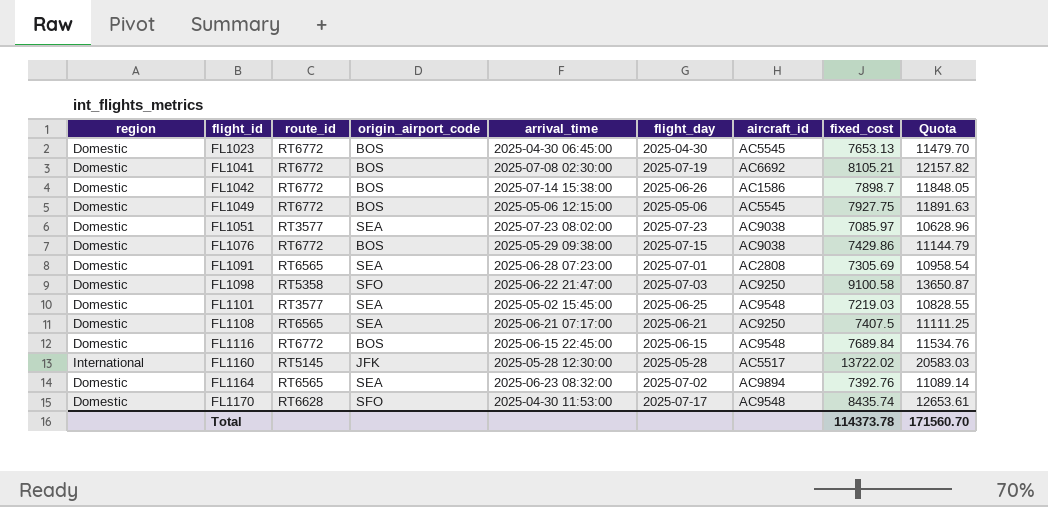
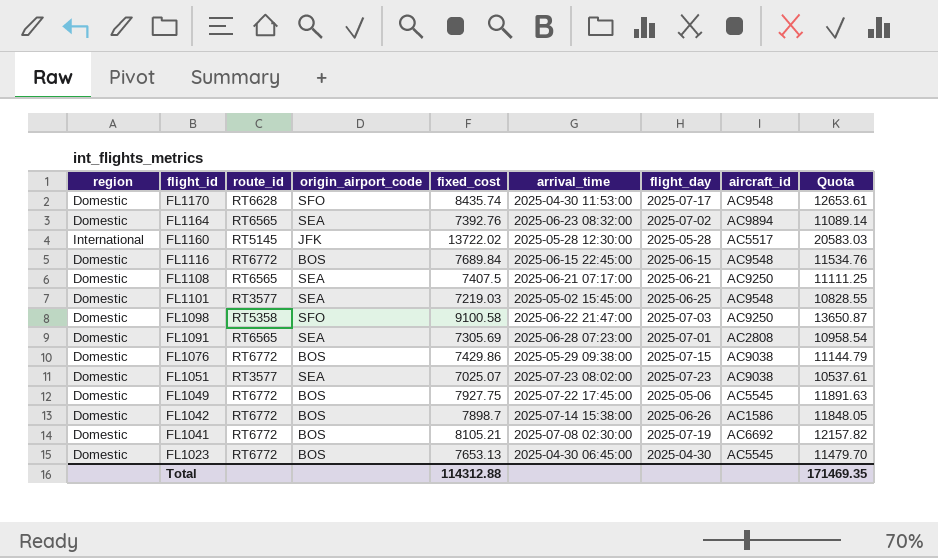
row order: flight_id ascending -> flight_id descending
column fixed_cost | position: 8 -> 5
FL1051 | fixed_cost: 7085.97 -> 7025.07
FL1051 | Quota: 10628.96 -> 10537.61
FL1049 | arrival_time: 2025-05-06 12:15:00 -> 2025-07-22 17:45:00
Total | fixed_cost: 114373.78 -> 114312.88
Total | Quota: 171560.70 -> 171469.35

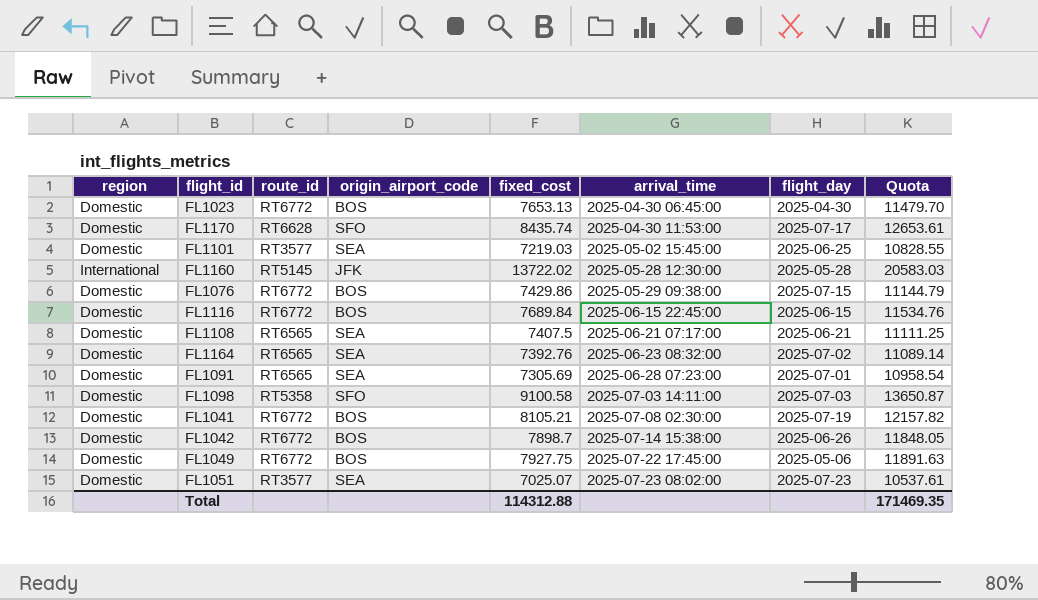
row order: flight_id descending -> arrival_time ascending
column aircraft_id | position: 8 -> none
FL1098 | arrival_time: 2025-06-22 21:47:00 -> 2025-07-03 14:11:00

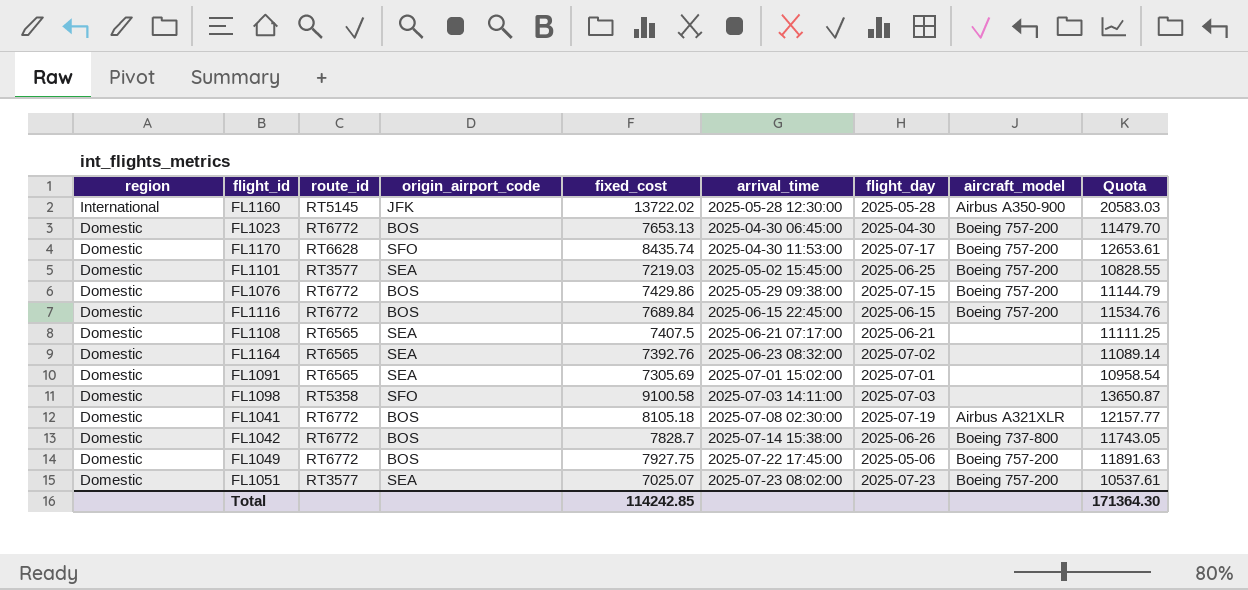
row order: arrival_time ascending -> region descending
column aircraft_model | position: none -> 8
FL1091 | arrival_time: 2025-06-28 07:23:00 -> 2025-07-01 15:02:00
FL1041 | fixed_cost: 8105.21 -> 8105.18
FL1041 | Quota: 12157.82 -> 12157.77
FL1042 | fixed_cost: 7898.7 -> 7828.7
FL1042 | Quota: 11848.05 -> 11743.05
Total | fixed_cost: 114312.88 -> 114242.85
Total | Quota: 171469.35 -> 171364.30

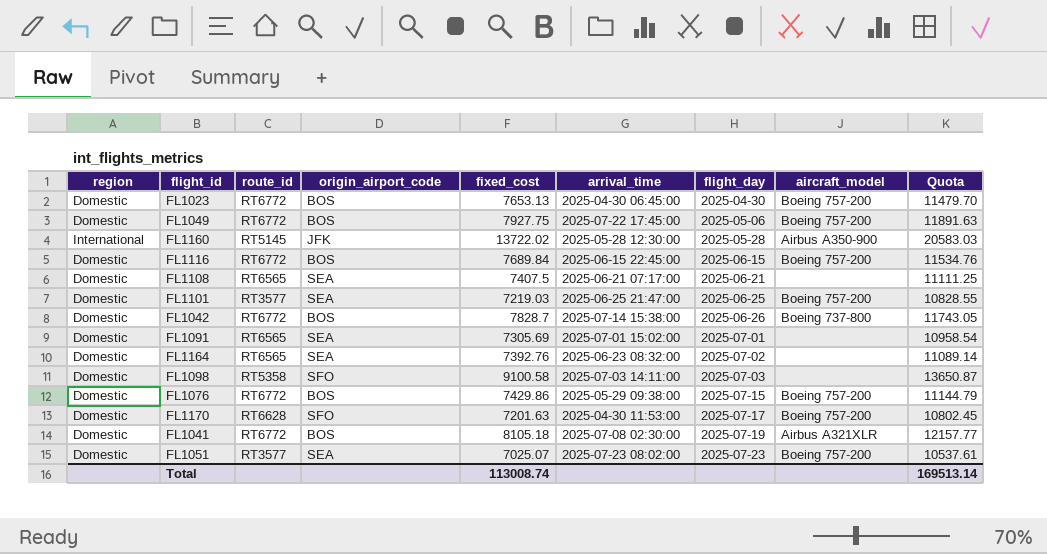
row order: region descending -> flight_day ascending
FL1101 | arrival_time: 2025-05-02 15:45:00 -> 2025-06-25 21:47:00
FL1170 | fixed_cost: 8435.74 -> 7201.63
FL1170 | Quota: 12653.61 -> 10802.45
Total | fixed_cost: 114242.85 -> 113008.74
Total | Quota: 171364.30 -> 169513.14

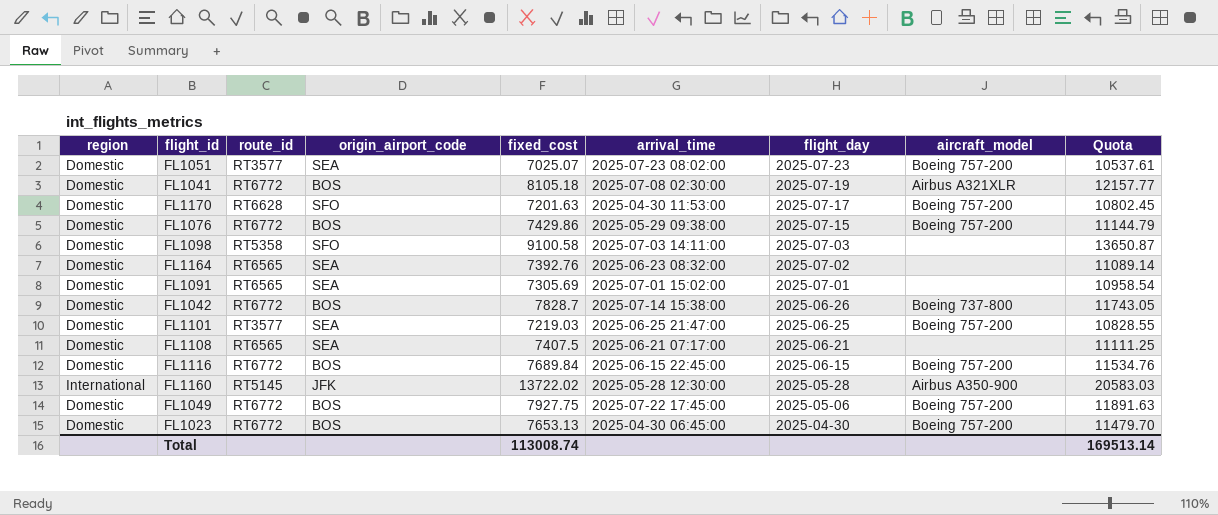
row order: flight_day ascending -> flight_day descending

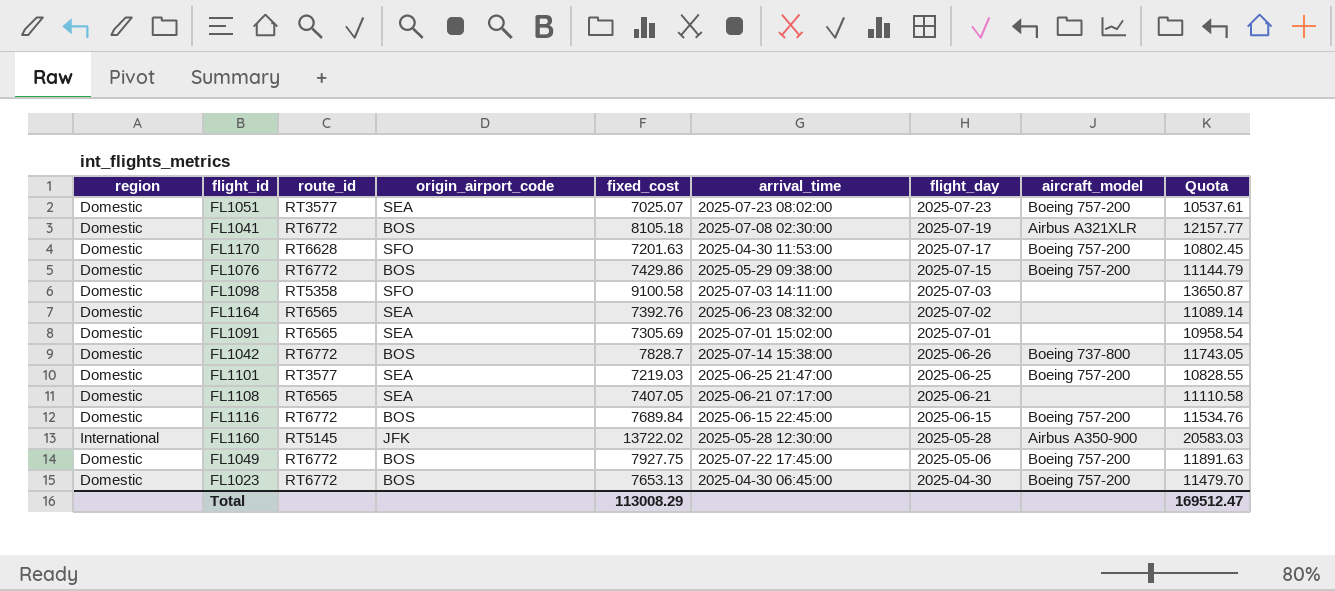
FL1108 | fixed_cost: 7407.5 -> 7407.05
FL1108 | Quota: 11111.25 -> 11110.58
Total | fixed_cost: 113008.74 -> 113008.29
Total | Quota: 169513.14 -> 169512.47

